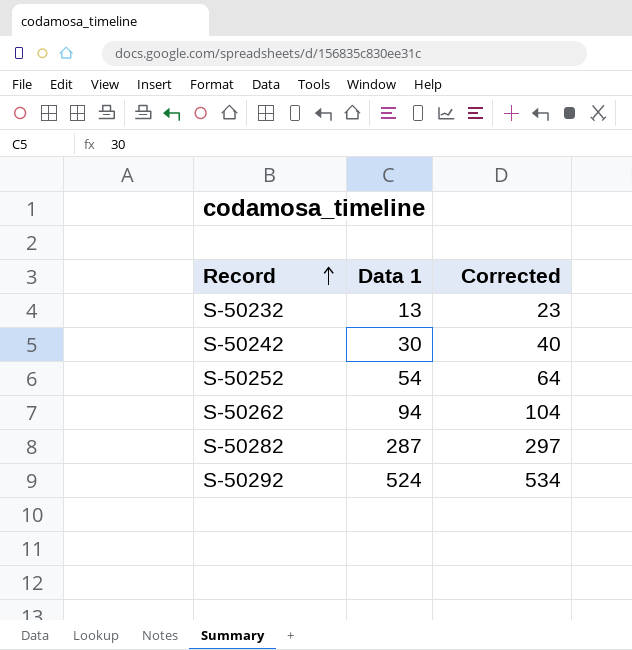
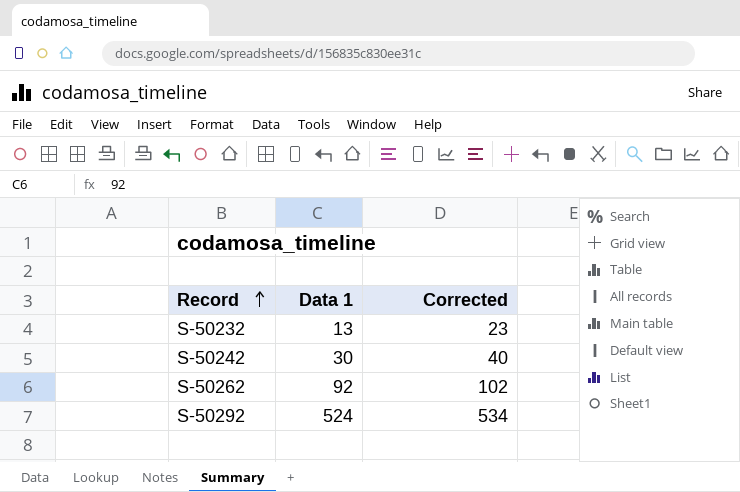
row S-50252: 54 | 64 -> none
row S-50282: 287 | 297 -> none
S-50262 | Data 1: 94 -> 92
S-50262 | Corrected: 104 -> 102

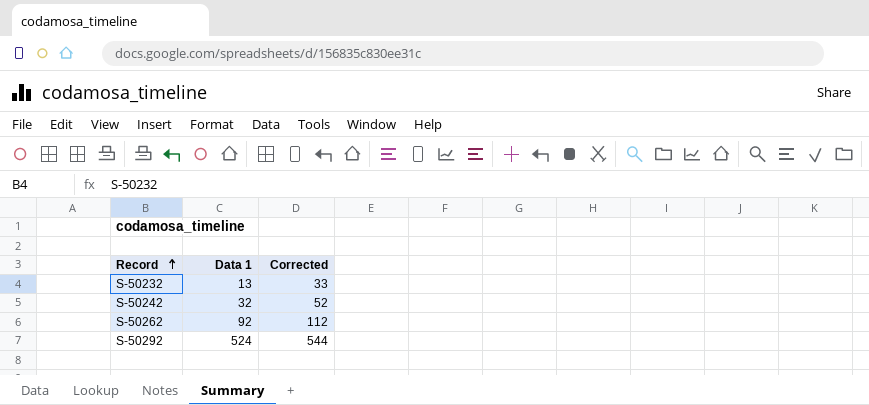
column Corrected | formula: [Data 1] + 10 -> [Data 1] + 20
S-50242 | Data 1: 30 -> 32

